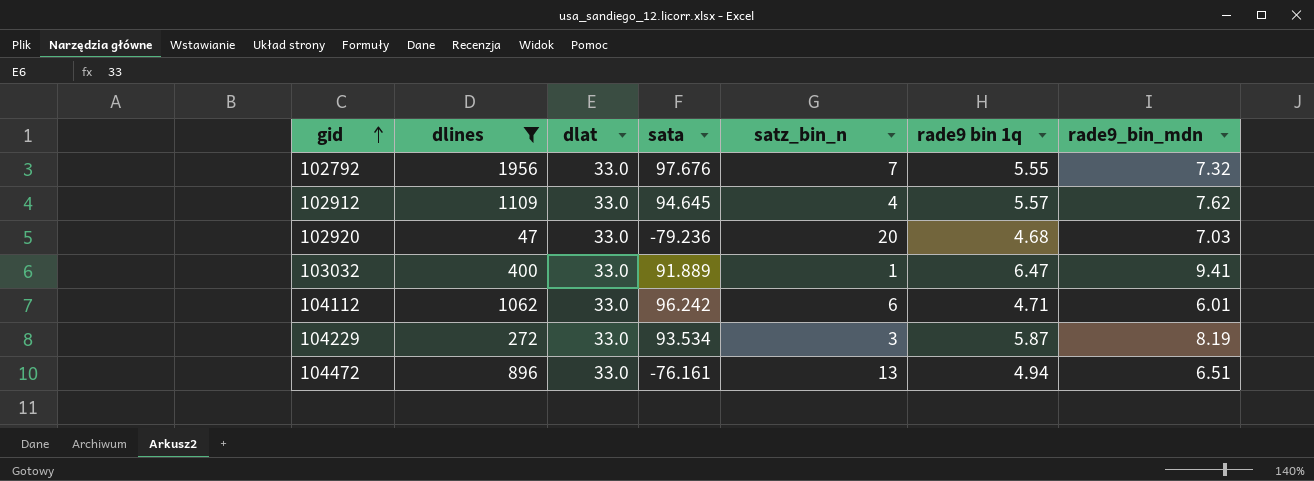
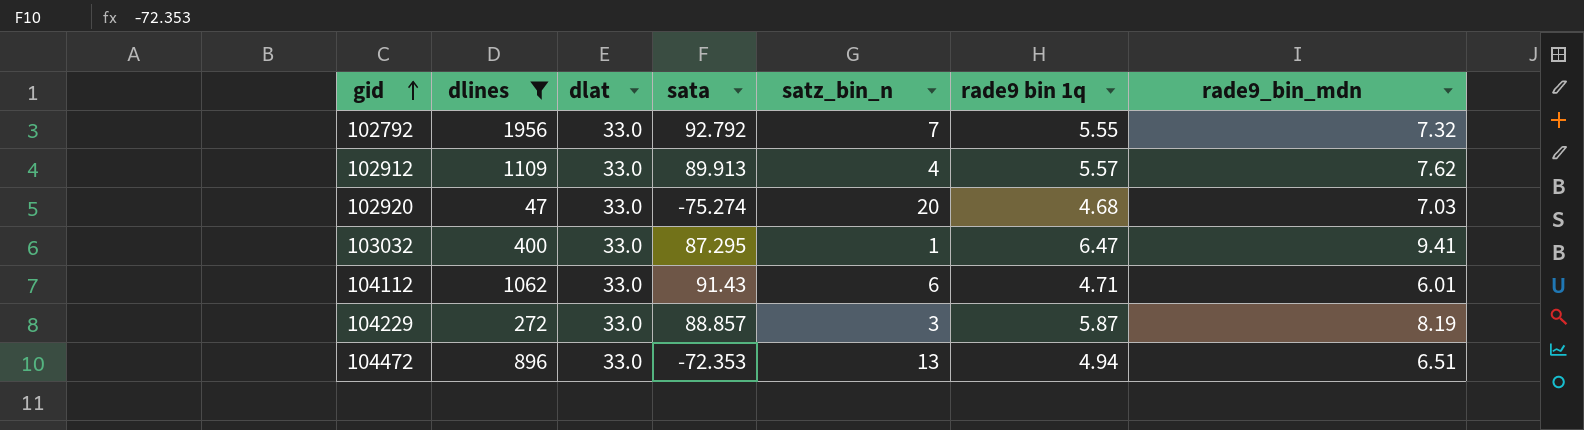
102792 | sata: 97.676 -> 92.792
102912 | sata: 94.645 -> 89.913
102920 | sata: -79.236 -> -75.274
103032 | sata: 91.889 -> 87.295
104112 | sata: 96.242 -> 91.43
104229 | sata: 93.534 -> 88.857
104472 | sata: -76.161 -> -72.353

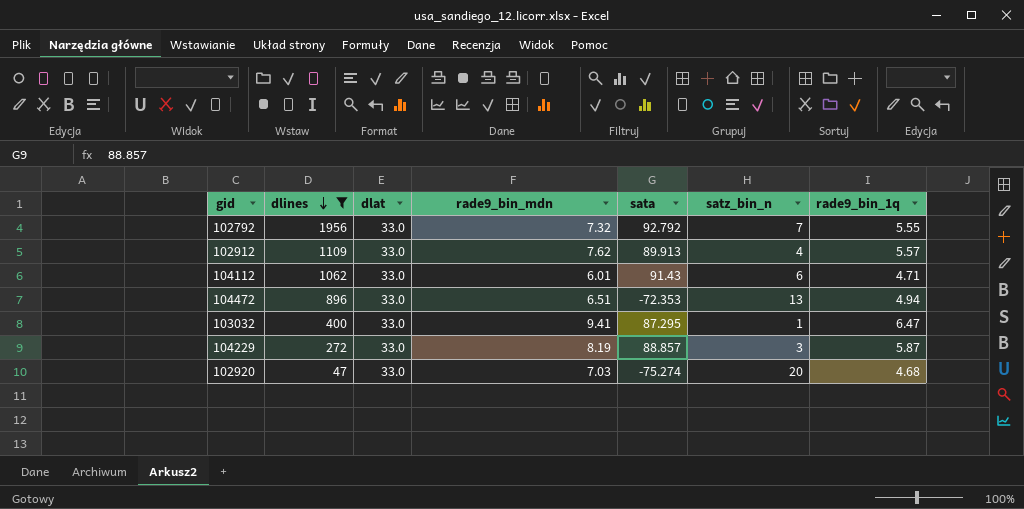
row order: gid ascending -> dlines descending
column rade9_bin_mdn | position: 7 -> 4
column name: rade9 bin 1q -> rade9_bin_1q

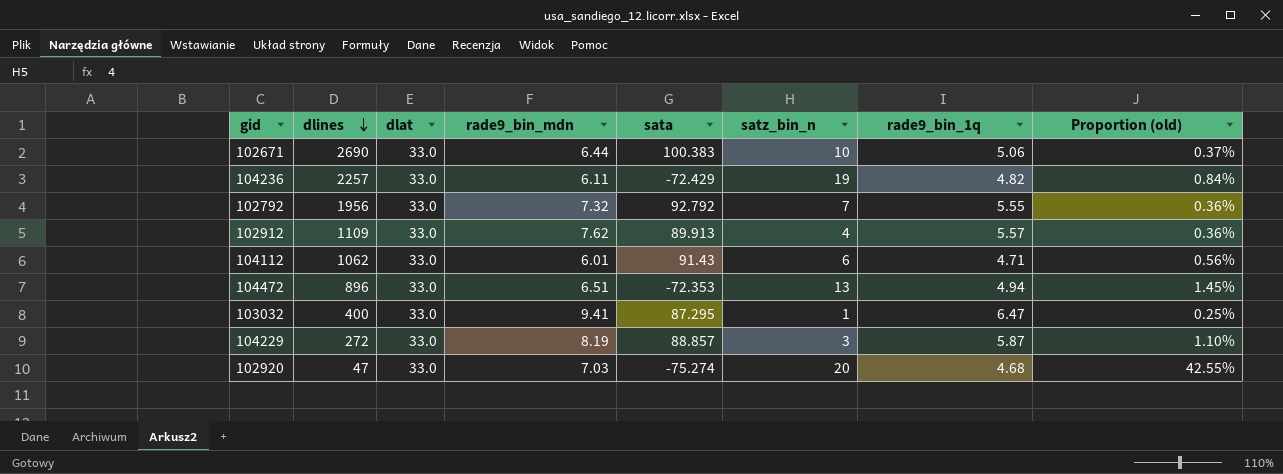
filter: dlines <= 1956 -> none
column Proportion (old) | formula: none -> [satz_bin_n] / [dlines]

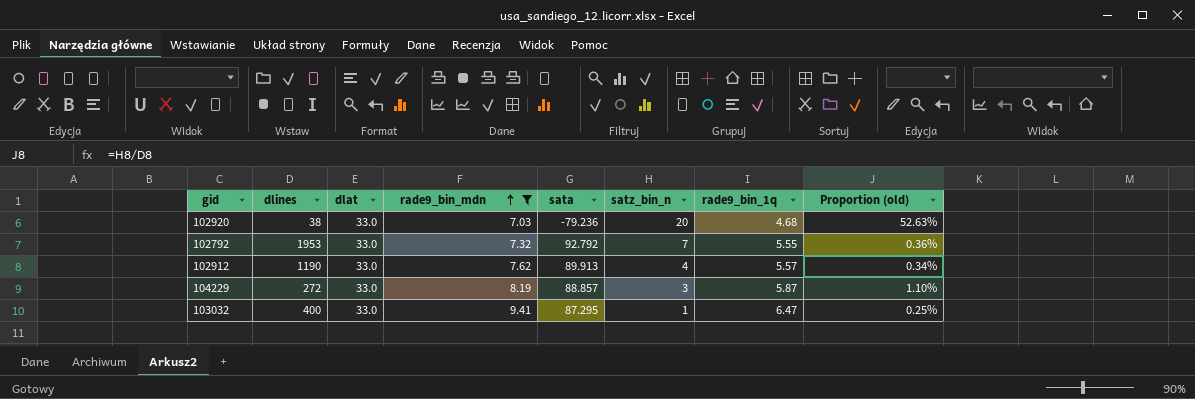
filter: none -> rade9_bin_mdn >= 7.03
row order: dlines descending -> rade9_bin_mdn ascending
102920 | dlines: 47 -> 38
102920 | sata: -75.274 -> -79.236
102920 | Proportion (old): 42.55% -> 52.63%
102792 | dlines: 1956 -> 1953
102912 | dlines: 1109 -> 1190
102912 | Proportion (old): 0.36% -> 0.34%

